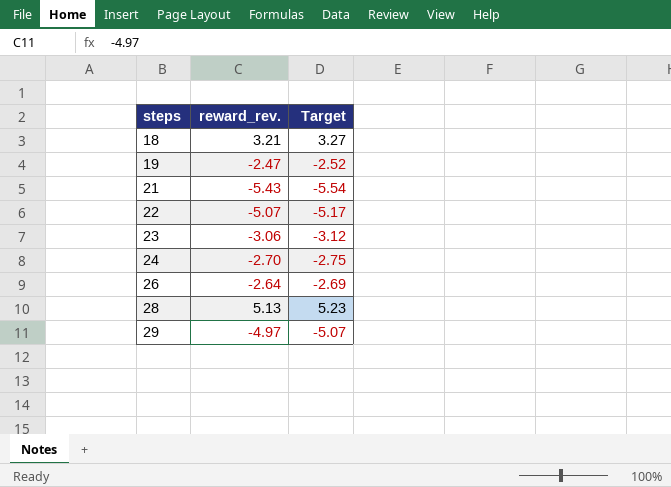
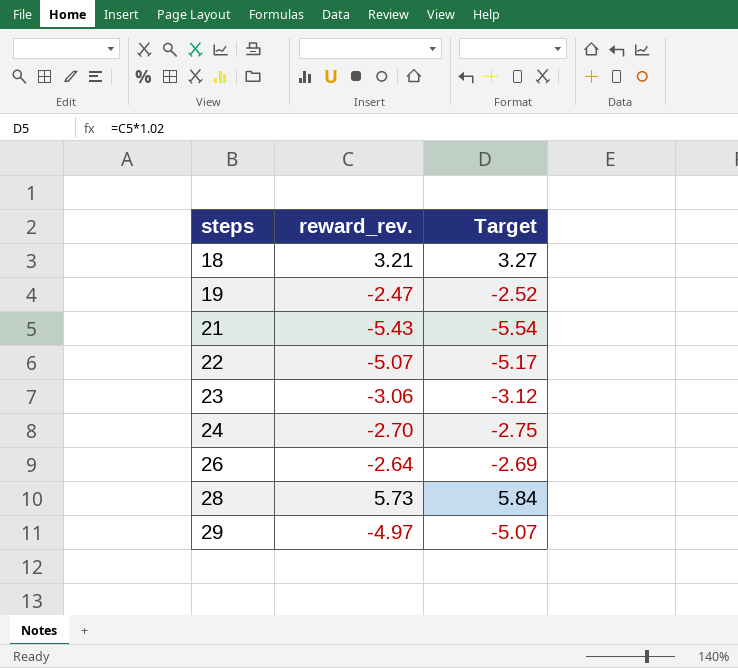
28 | reward_rev.: 5.13 -> 5.73
28 | Target: 5.23 -> 5.84

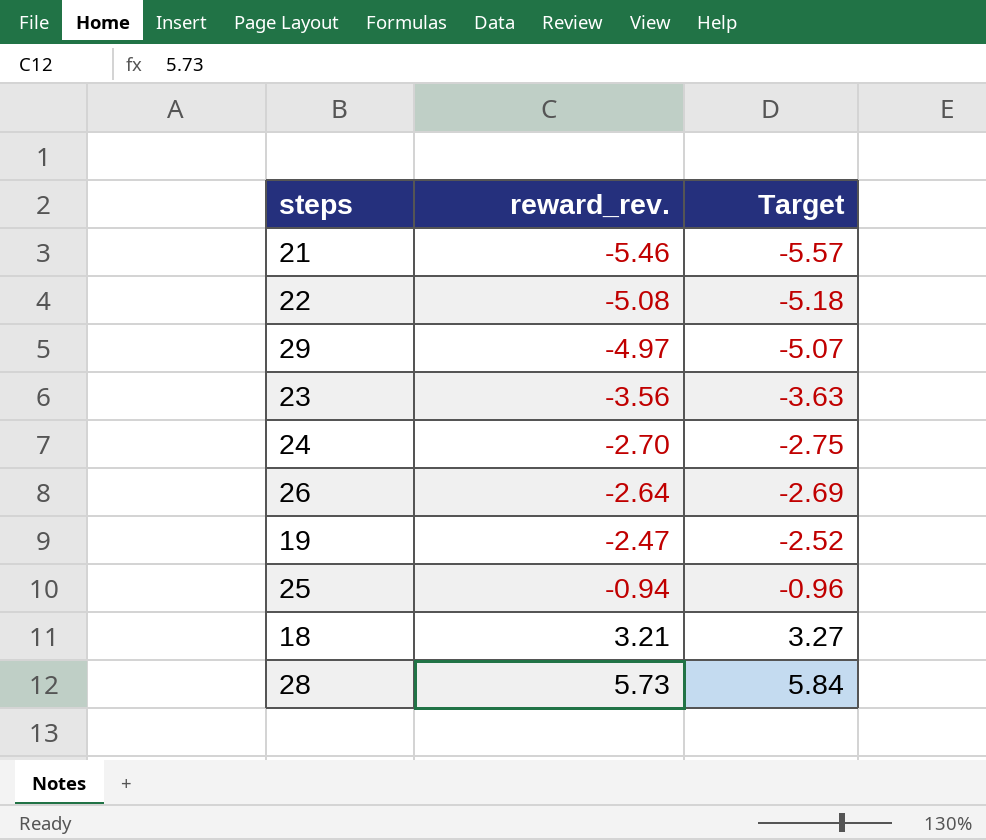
row order: steps ascending -> reward_rev. ascending
21 | reward_rev.: -5.43 -> -5.46
21 | Target: -5.54 -> -5.57
22 | reward_rev.: -5.07 -> -5.08
22 | Target: -5.17 -> -5.18
23 | reward_rev.: -3.06 -> -3.56
23 | Target: -3.12 -> -3.63
row 25: none -> -0.94 | -0.96

